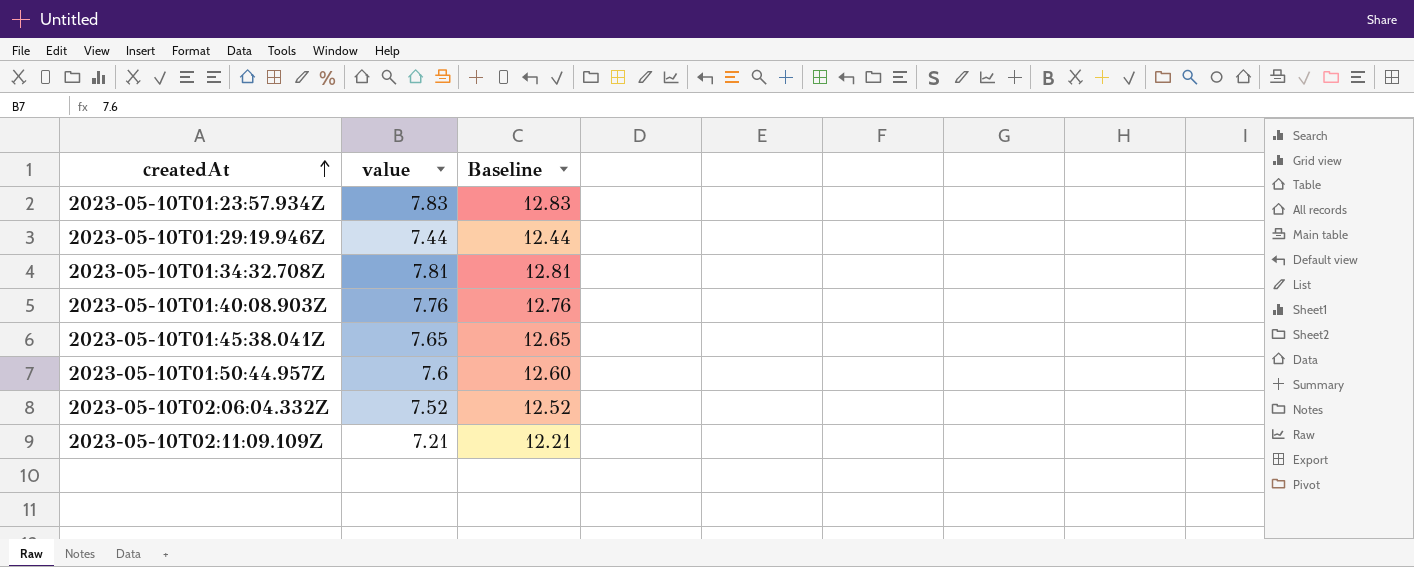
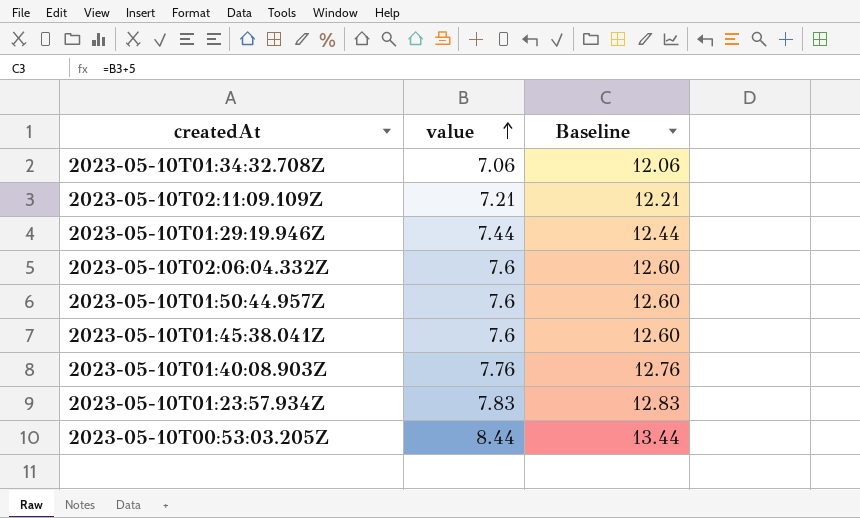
row order: createdAt ascending -> value ascending
2023-05-10T01:34:32.708Z | value: 7.81 -> 7.06
2023-05-10T01:34:32.708Z | Baseline: 12.81 -> 12.06
2023-05-10T02:06:04.332Z | value: 7.52 -> 7.6
2023-05-10T02:06:04.332Z | Baseline: 12.52 -> 12.60
2023-05-10T01:45:38.041Z | value: 7.65 -> 7.6
2023-05-10T01:45:38.041Z | Baseline: 12.65 -> 12.60
row 2023-05-10T00:53:03.205Z: none -> 8.44 | 13.44

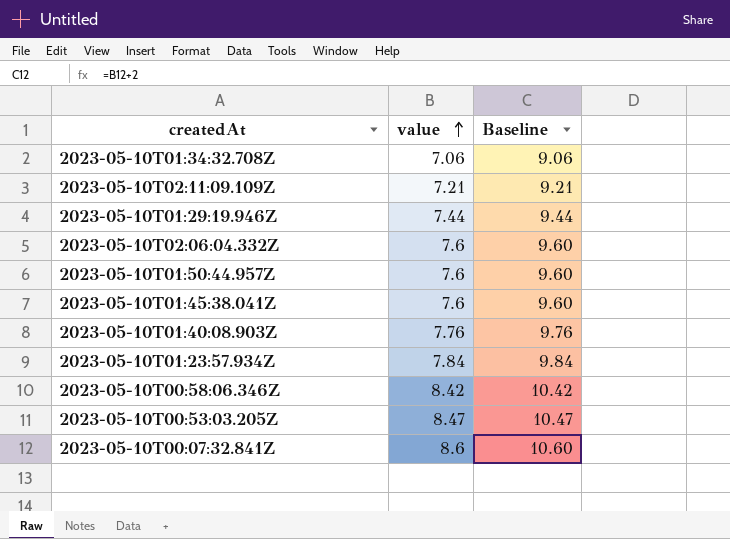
column Baseline | formula: [value] + 5 -> [value] + 2
2023-05-10T01:23:57.934Z | value: 7.83 -> 7.84
row 2023-05-10T00:58:06.346Z: none -> 8.42 | 10.42
2023-05-10T00:53:03.205Z | value: 8.44 -> 8.47
row 2023-05-10T00:07:32.841Z: none -> 8.6 | 10.60

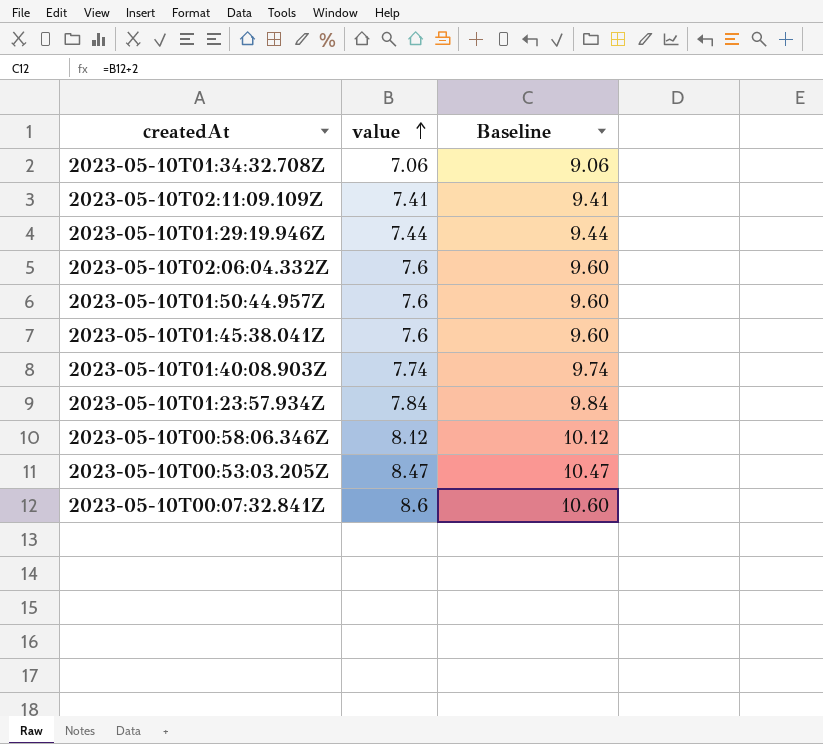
2023-05-10T02:11:09.109Z | value: 7.21 -> 7.41
2023-05-10T02:11:09.109Z | Baseline: 9.21 -> 9.41
2023-05-10T01:40:08.903Z | value: 7.76 -> 7.74
2023-05-10T01:40:08.903Z | Baseline: 9.76 -> 9.74
2023-05-10T00:58:06.346Z | value: 8.42 -> 8.12
2023-05-10T00:58:06.346Z | Baseline: 10.42 -> 10.12

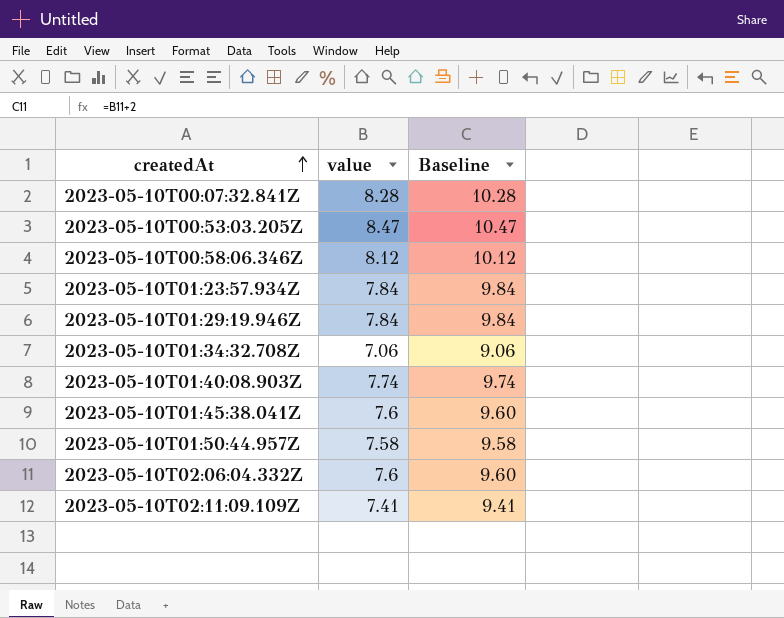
row order: value ascending -> createdAt ascending
2023-05-10T00:07:32.841Z | value: 8.6 -> 8.28
2023-05-10T00:07:32.841Z | Baseline: 10.60 -> 10.28
2023-05-10T01:29:19.946Z | value: 7.44 -> 7.84
2023-05-10T01:29:19.946Z | Baseline: 9.44 -> 9.84
2023-05-10T01:50:44.957Z | value: 7.6 -> 7.58
2023-05-10T01:50:44.957Z | Baseline: 9.60 -> 9.58

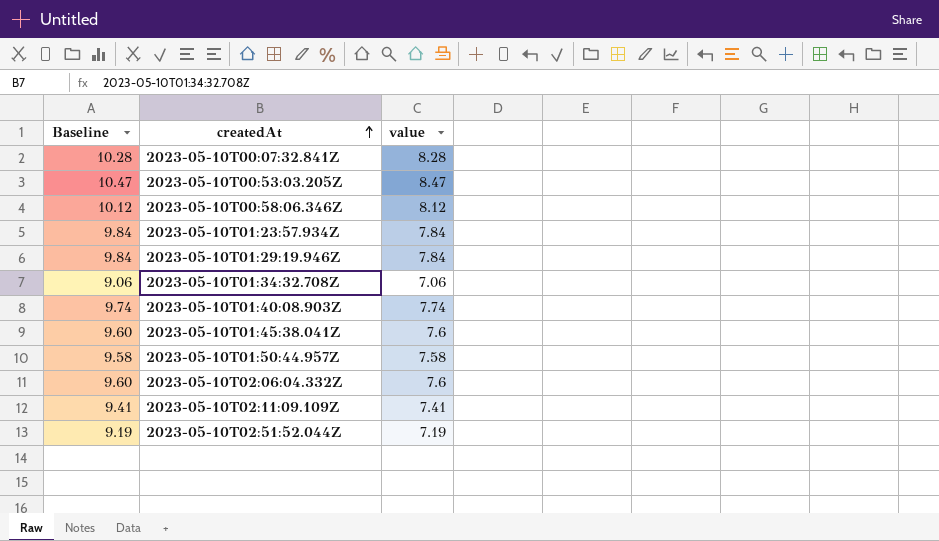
column Baseline | position: 3 -> 1
row 2023-05-10T02:51:52.044Z: none -> 9.19 | 7.19

